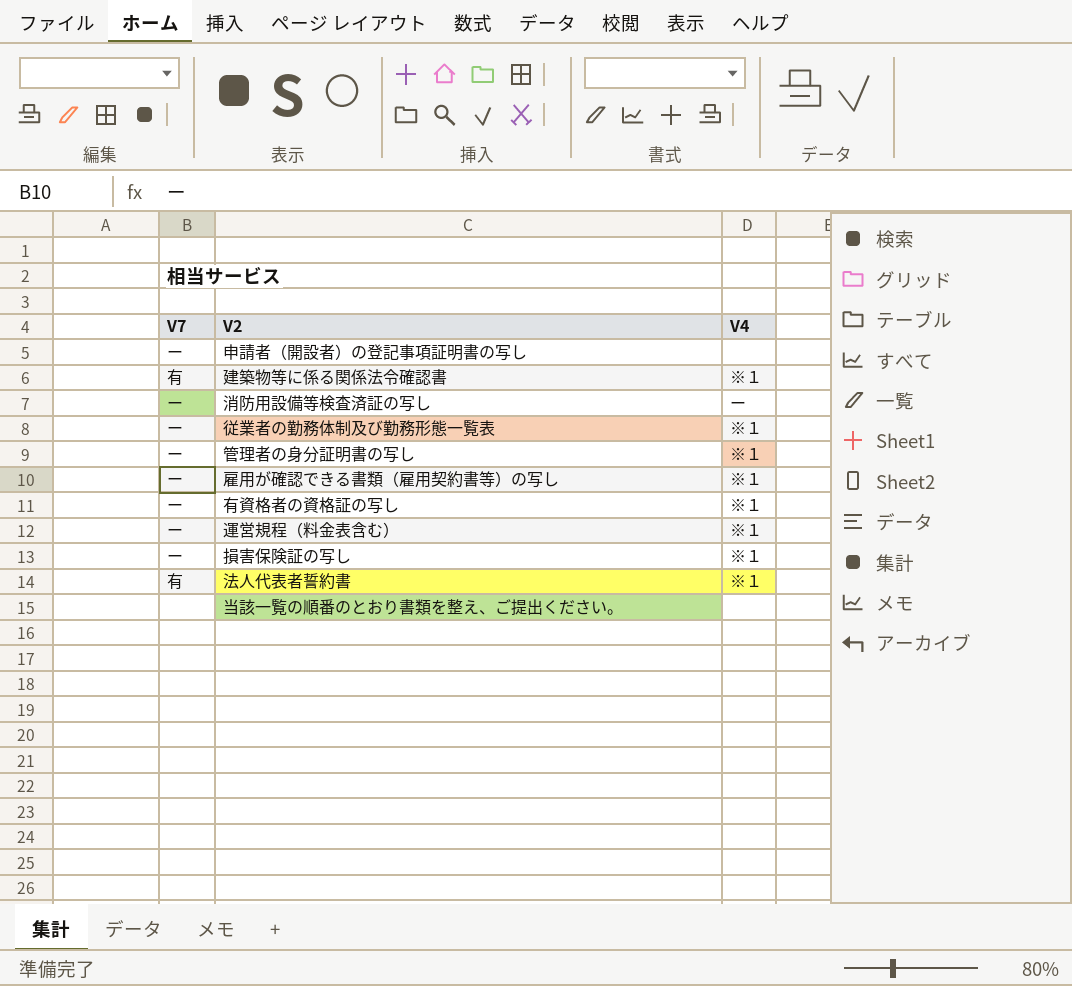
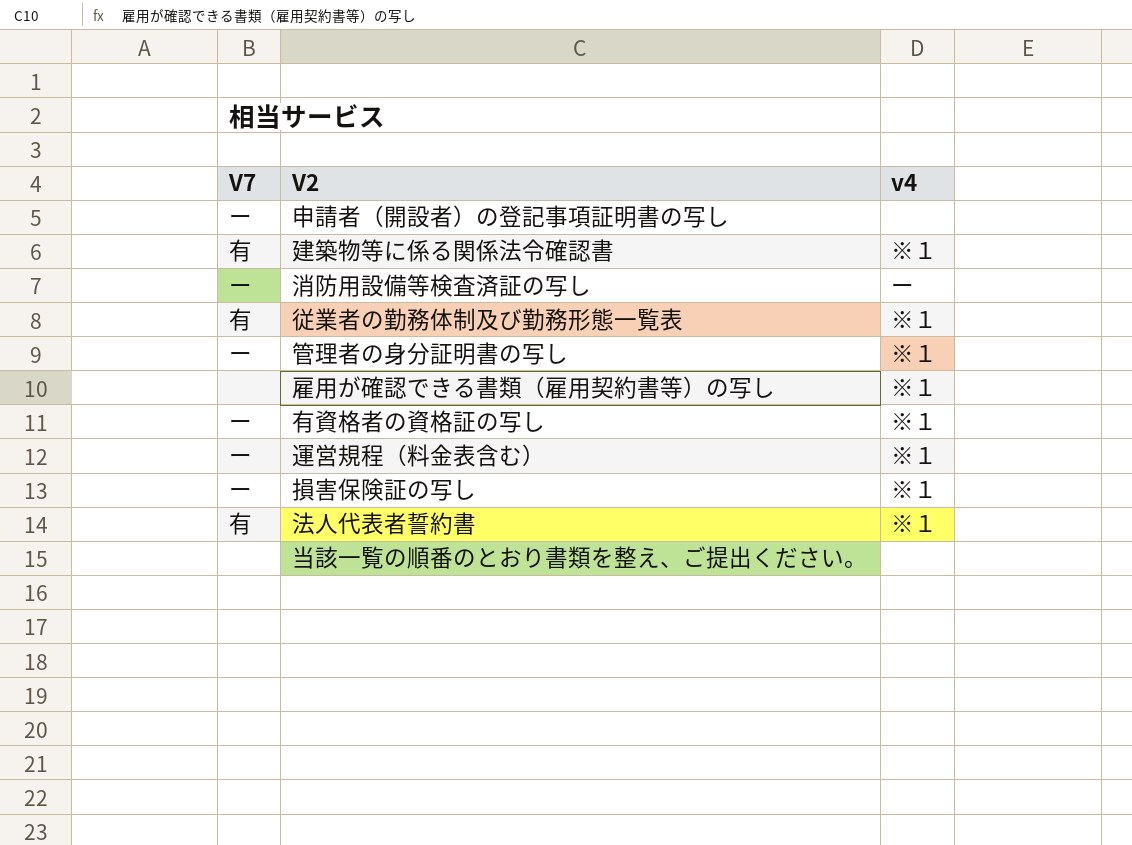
column name: V4 -> v4
従業者の勤務体制及び勤務形態一覧表 | V7: ー -> 有
雇用が確認できる書類（雇用契約書等）の写し | V7: ー -> none

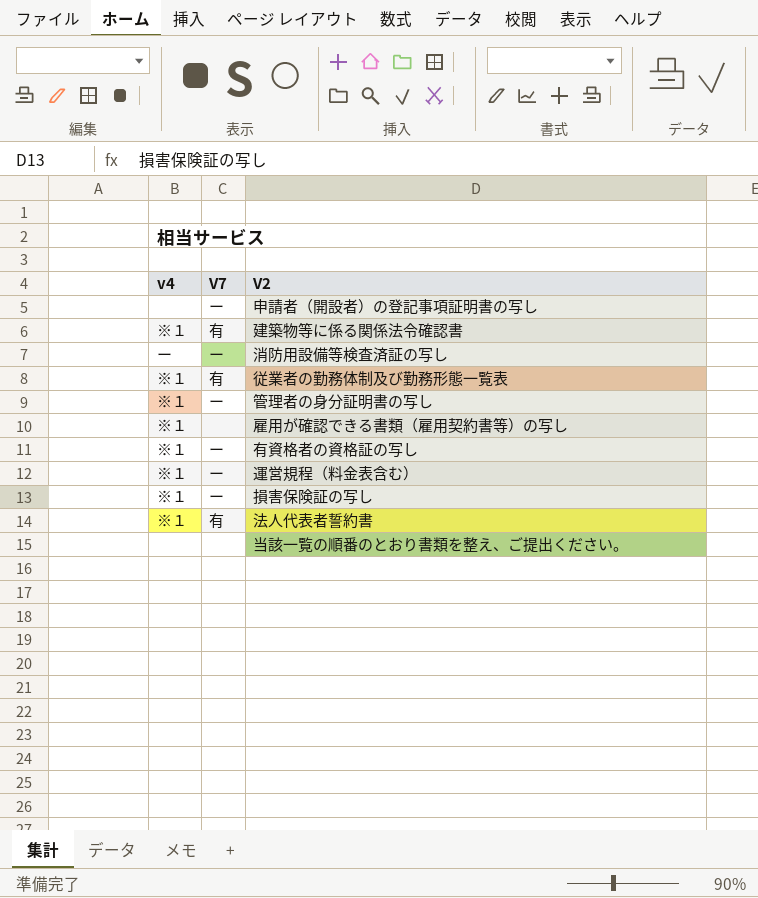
column v4 | position: 3 -> 1

